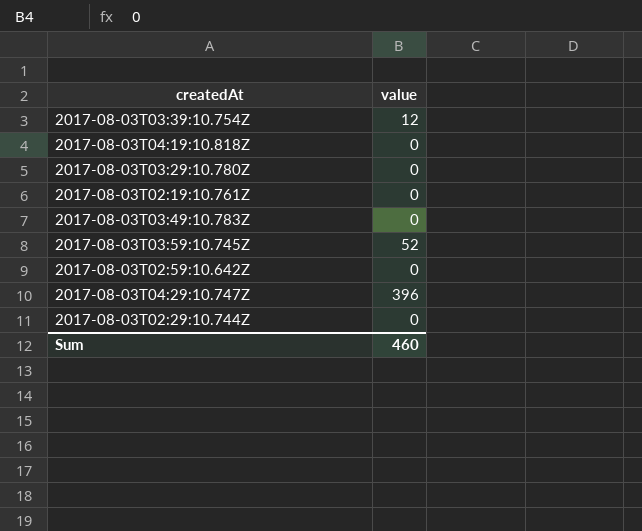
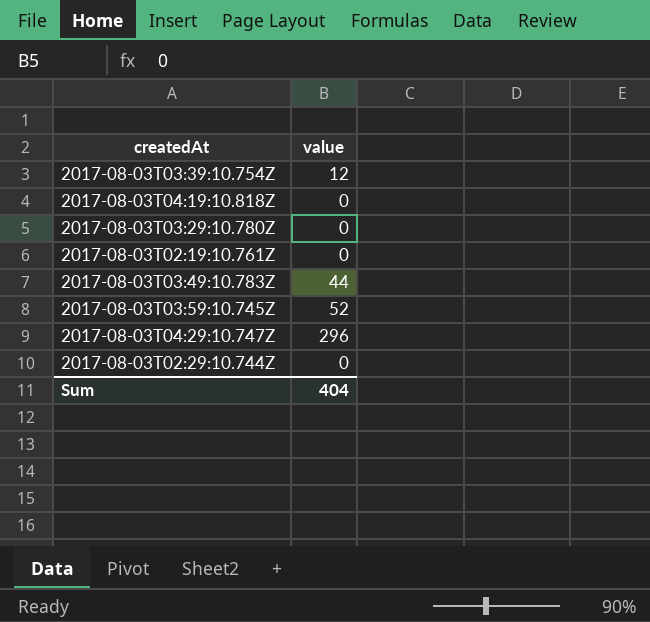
row 2017-08-03T02:59:10.642Z: 0 -> none
2017-08-03T03:49:10.783Z | value: 0 -> 44
2017-08-03T04:29:10.747Z | value: 396 -> 296
Sum | value: 460 -> 404

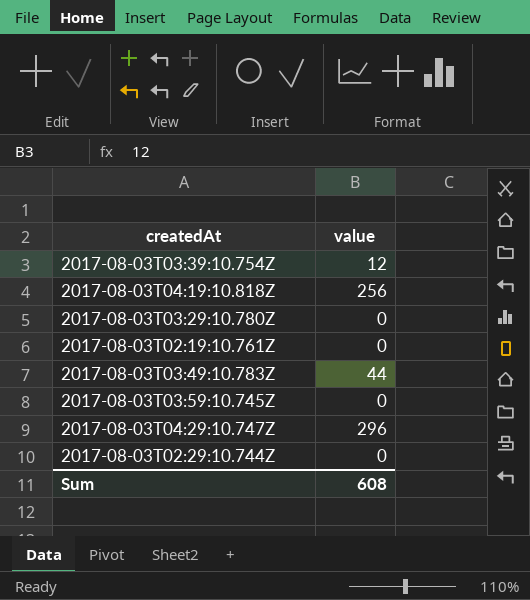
2017-08-03T04:19:10.818Z | value: 0 -> 256
2017-08-03T03:59:10.745Z | value: 52 -> 0
Sum | value: 404 -> 608

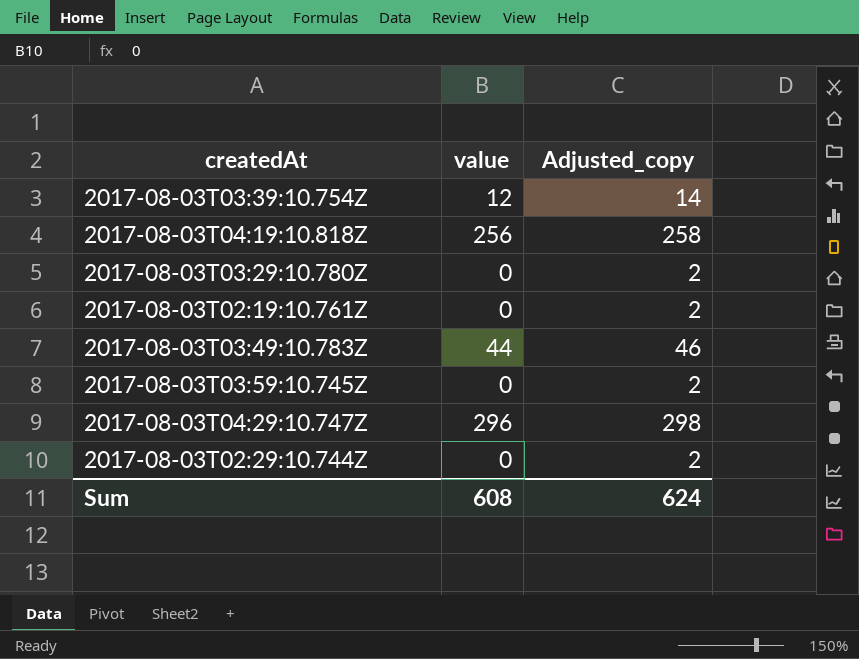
column Adjusted_copy | formula: none -> [value] + 2

